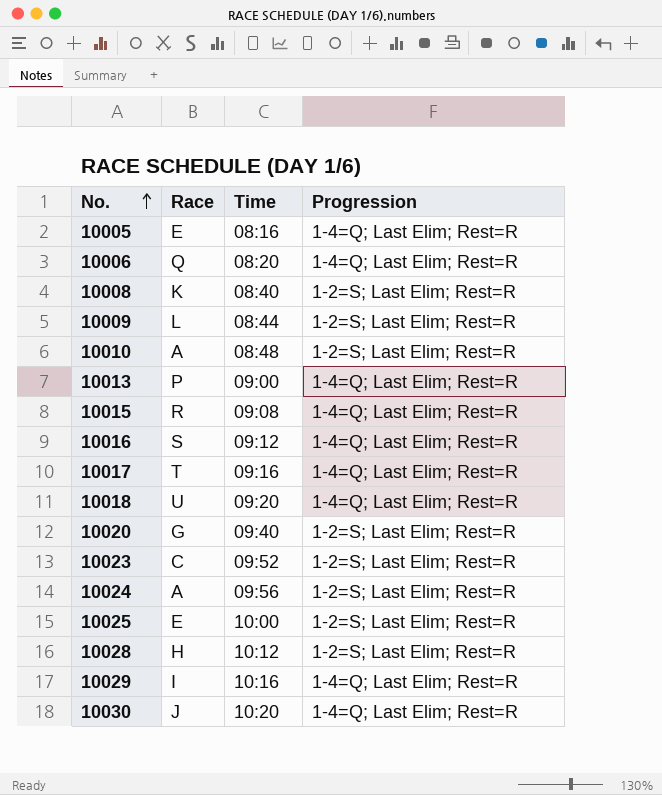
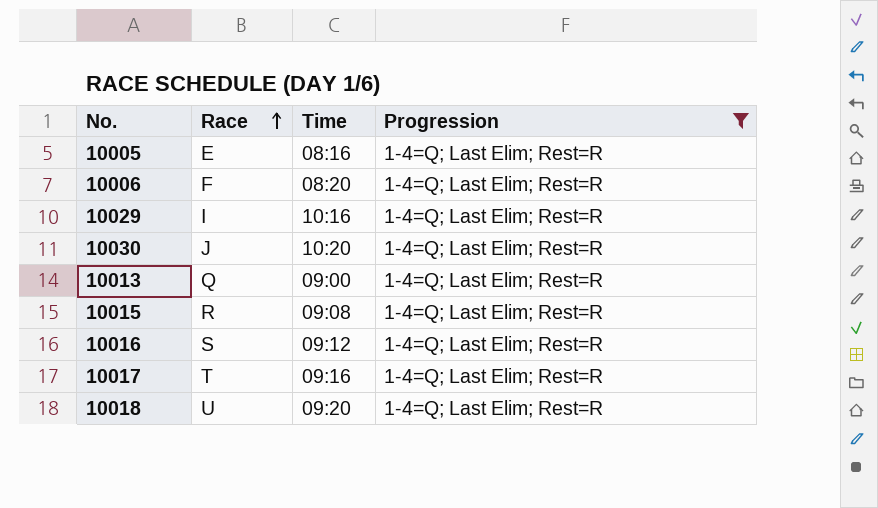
filter: none -> Progression = 1-4=Q; Last Elim; Rest=R
row order: No. ascending -> Race ascending
10006 | Race: Q -> F
10013 | Race: P -> Q

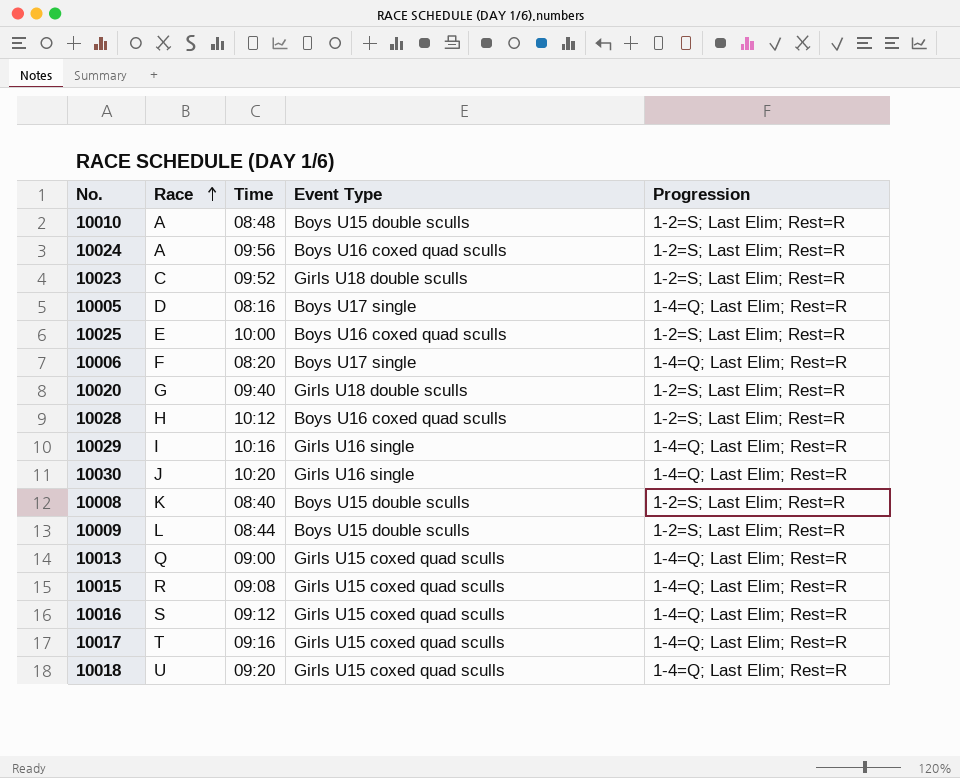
filter: Progression = 1-4=Q; Last Elim; Rest=R -> none
column Event Type | position: none -> 4
10005 | Race: E -> D

